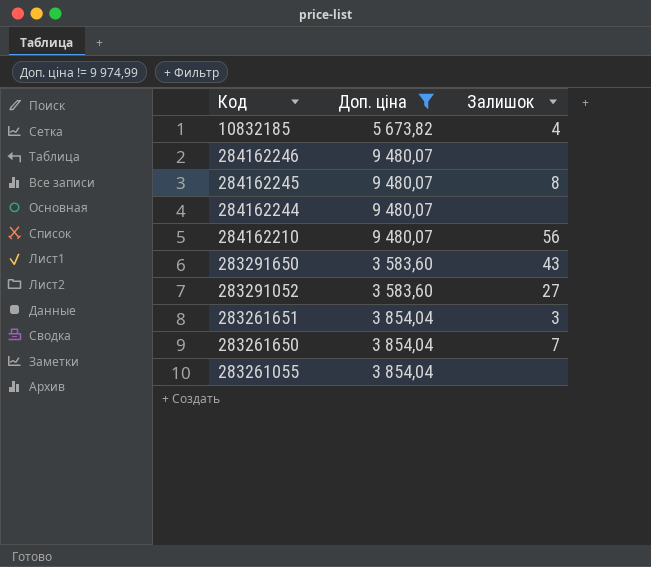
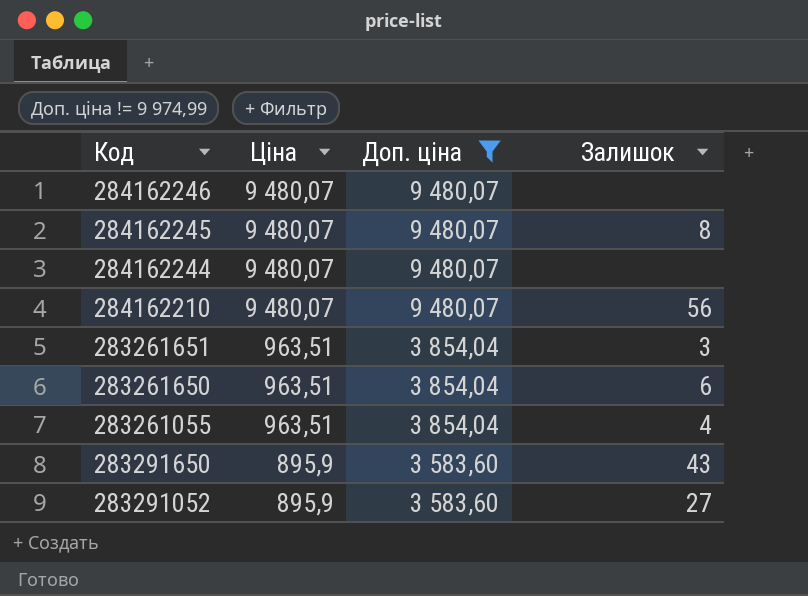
row order: none -> Ціна descending
column Ціна | position: none -> 2
row 10832185: 5 673,82 | 4 -> none
283261650 | Залишок: 7 -> 6
283261055 | Залишок: none -> 4

